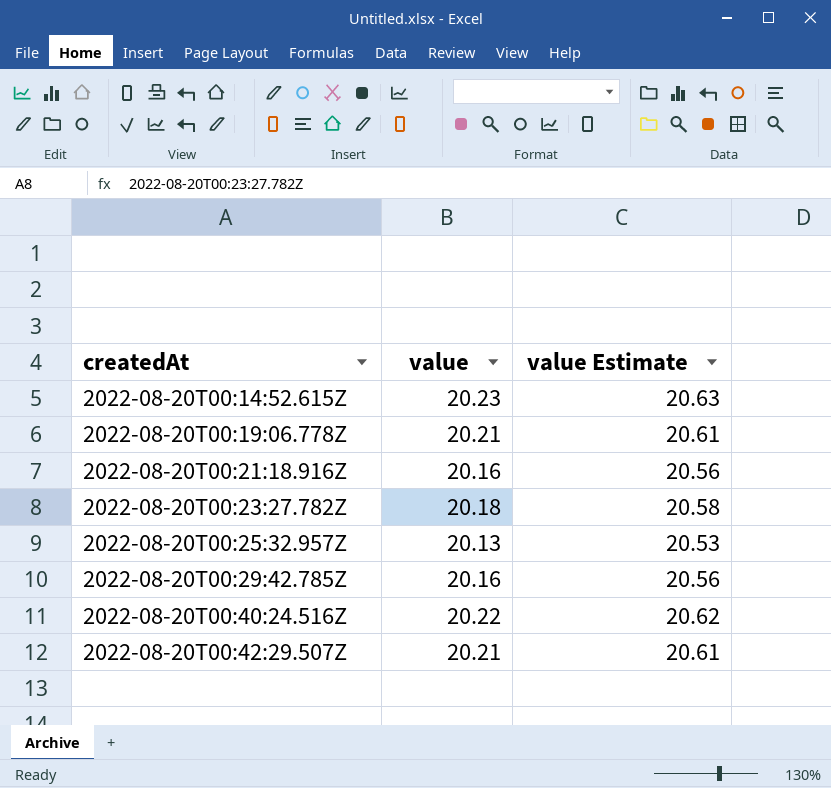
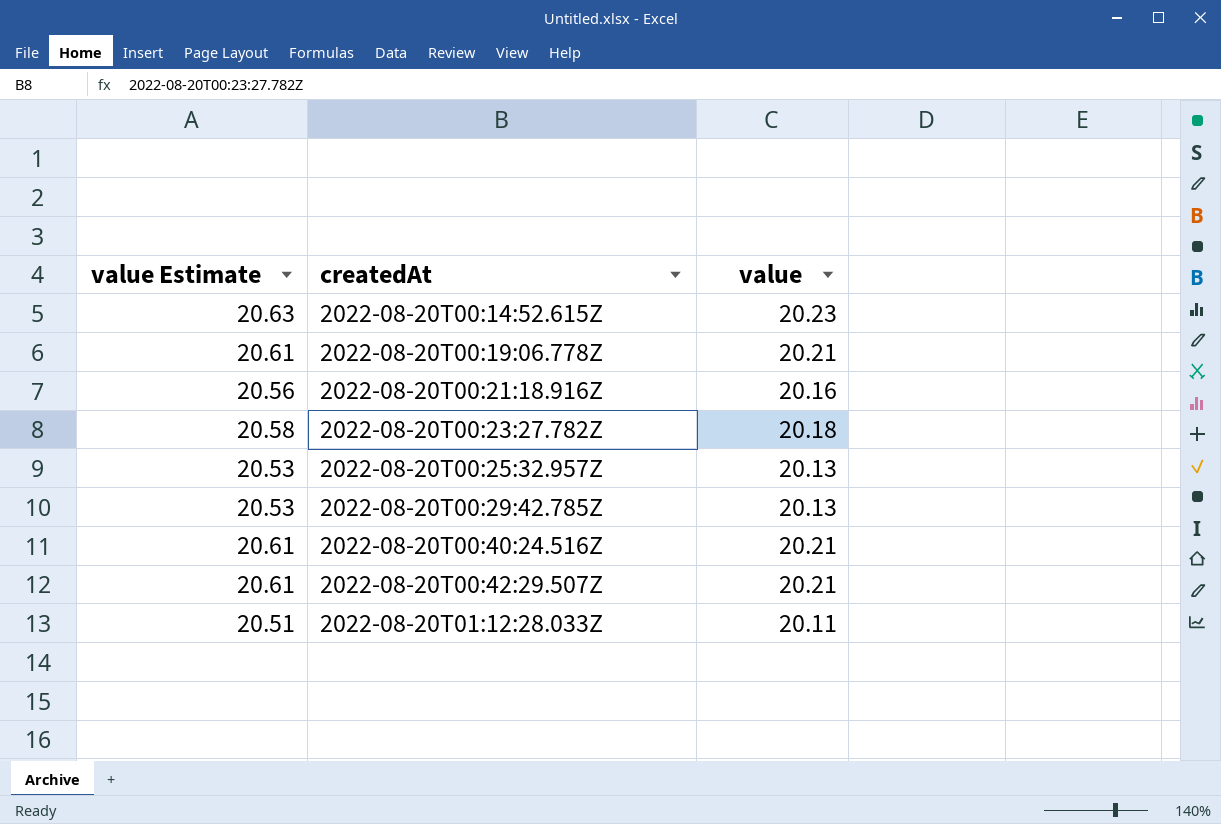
column value Estimate | position: 3 -> 1
2022-08-20T00:29:42.785Z | value Estimate: 20.56 -> 20.53
2022-08-20T00:29:42.785Z | value: 20.16 -> 20.13
2022-08-20T00:40:24.516Z | value Estimate: 20.62 -> 20.61
2022-08-20T00:40:24.516Z | value: 20.22 -> 20.21
row 2022-08-20T01:12:28.033Z: none -> 20.51 | 20.11

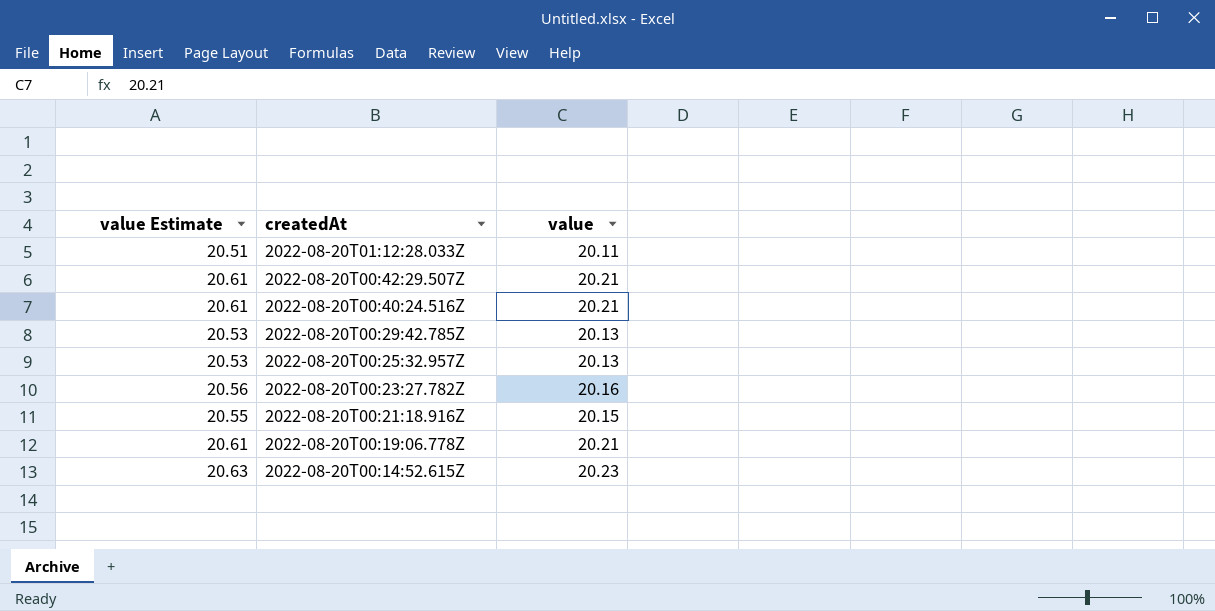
row order: createdAt ascending -> createdAt descending
2022-08-20T00:23:27.782Z | value Estimate: 20.58 -> 20.56
2022-08-20T00:23:27.782Z | value: 20.18 -> 20.16
2022-08-20T00:21:18.916Z | value Estimate: 20.56 -> 20.55
2022-08-20T00:21:18.916Z | value: 20.16 -> 20.15

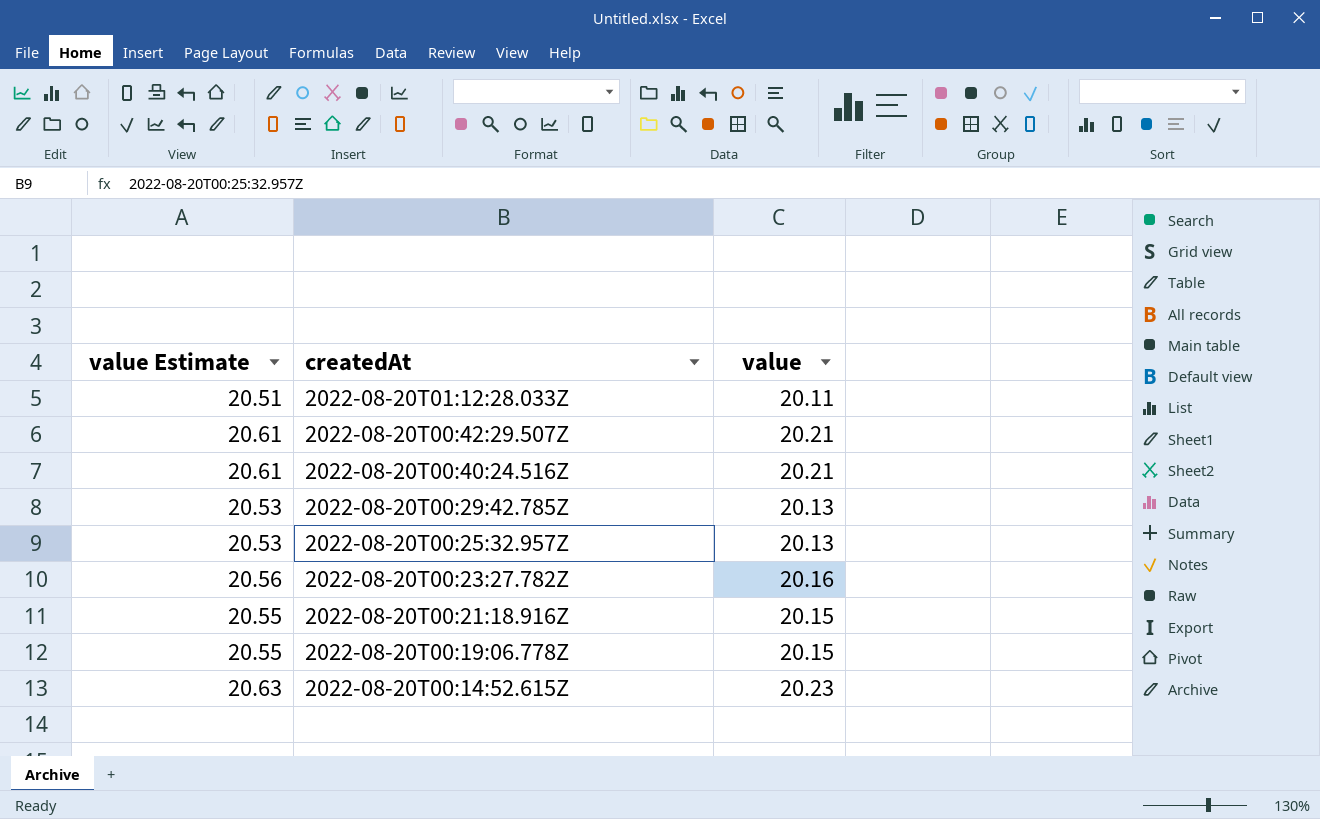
2022-08-20T00:19:06.778Z | value Estimate: 20.61 -> 20.55
2022-08-20T00:19:06.778Z | value: 20.21 -> 20.15

